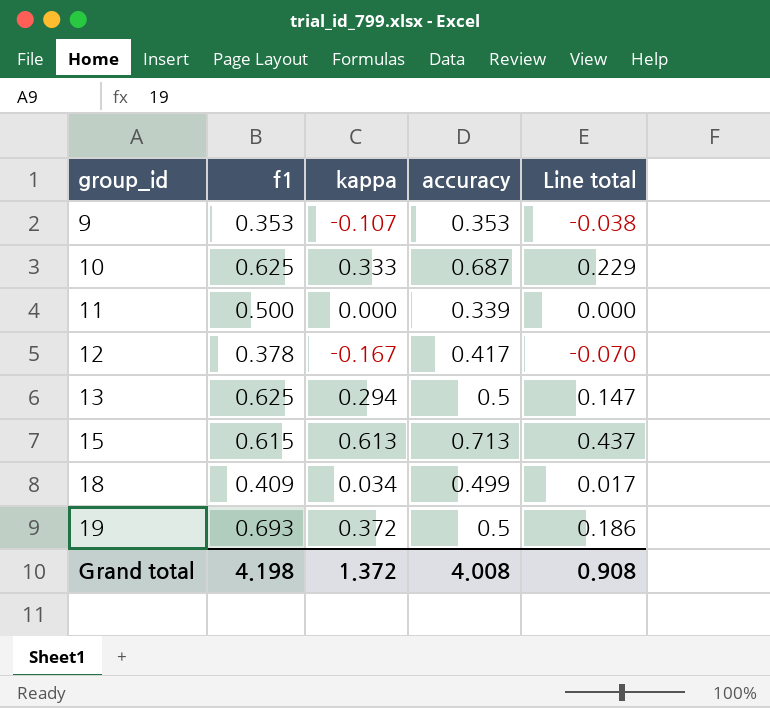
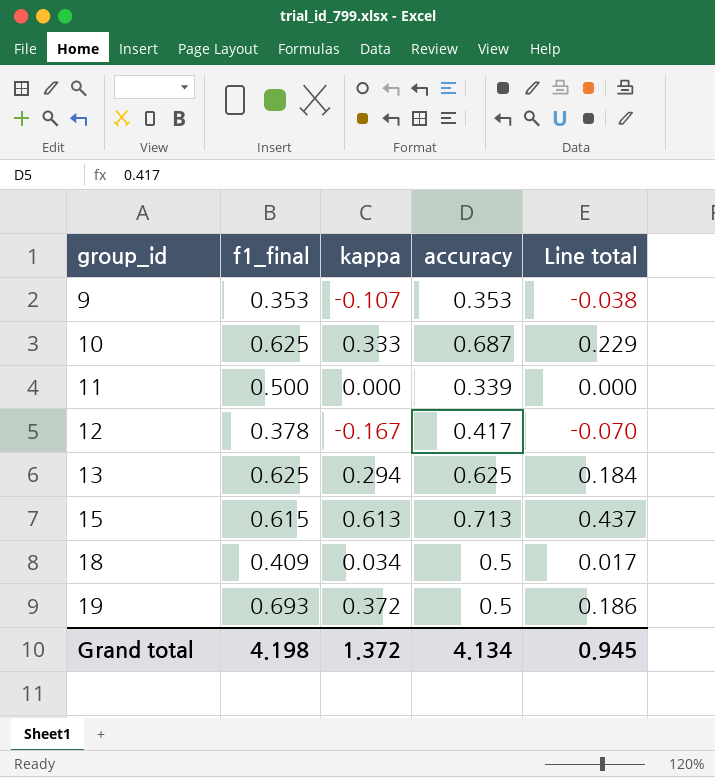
column name: f1 -> f1_final
13 | accuracy: 0.5 -> 0.625
13 | Line total: 0.147 -> 0.184
18 | accuracy: 0.499 -> 0.5
Grand total | accuracy: 4.008 -> 4.134
Grand total | Line total: 0.908 -> 0.945

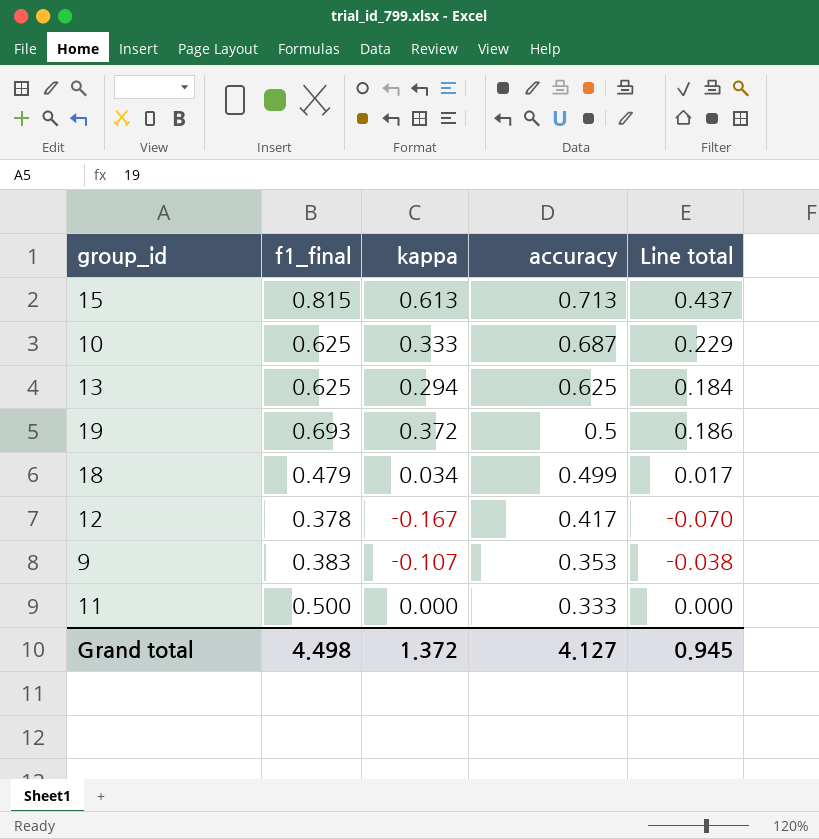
row order: group_id ascending -> accuracy descending
15 | f1_final: 0.615 -> 0.815
18 | f1_final: 0.409 -> 0.479
18 | accuracy: 0.5 -> 0.499
9 | f1_final: 0.353 -> 0.383
11 | accuracy: 0.339 -> 0.333
Grand total | f1_final: 4.198 -> 4.498
Grand total | accuracy: 4.134 -> 4.127

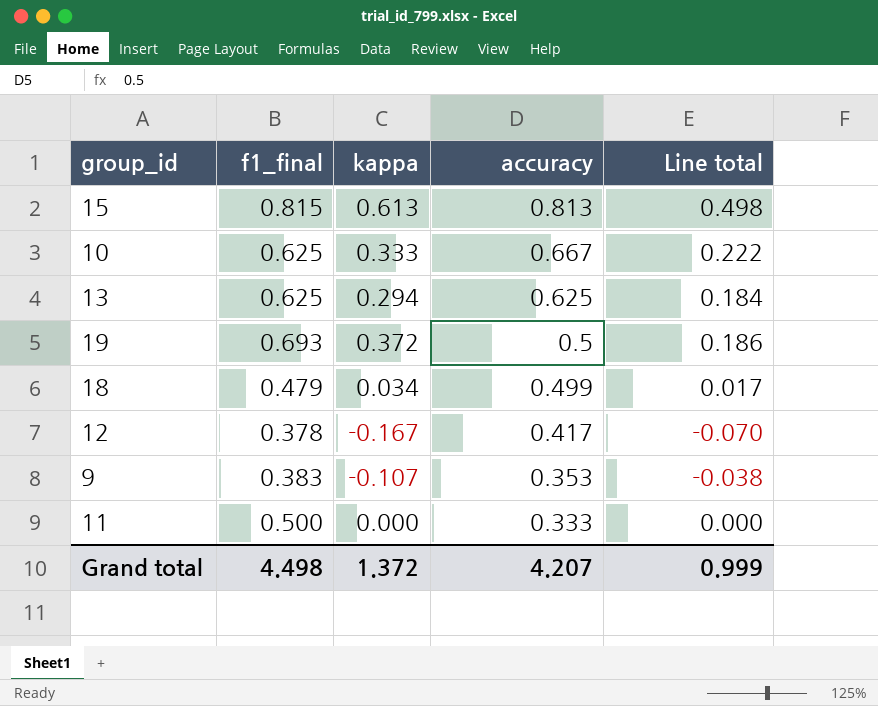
15 | accuracy: 0.713 -> 0.813
15 | Line total: 0.437 -> 0.498
10 | accuracy: 0.687 -> 0.667
10 | Line total: 0.229 -> 0.222
Grand total | accuracy: 4.127 -> 4.207
Grand total | Line total: 0.945 -> 0.999

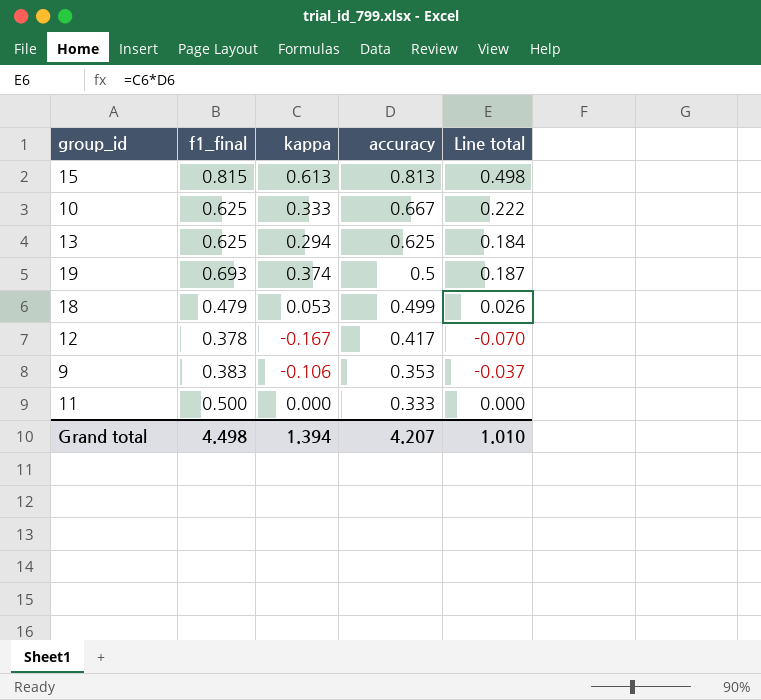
19 | kappa: 0.372 -> 0.374
19 | Line total: 0.186 -> 0.187
18 | kappa: 0.034 -> 0.053
18 | Line total: 0.017 -> 0.026
9 | kappa: -0.107 -> -0.106
9 | Line total: -0.038 -> -0.037
Grand total | kappa: 1.372 -> 1.394
Grand total | Line total: 0.999 -> 1.010

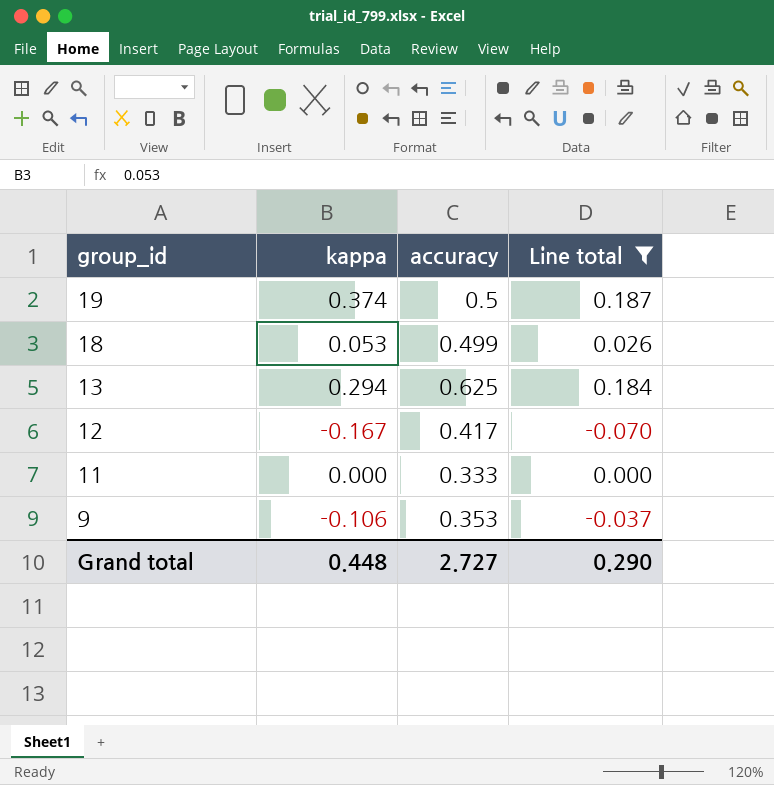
filter: none -> Line total <= 0.187
row order: accuracy descending -> group_id descending
column f1_final | position: 2 -> none
Grand total | kappa: 1.394 -> 0.448
Grand total | accuracy: 4.207 -> 2.727
Grand total | Line total: 1.010 -> 0.290

